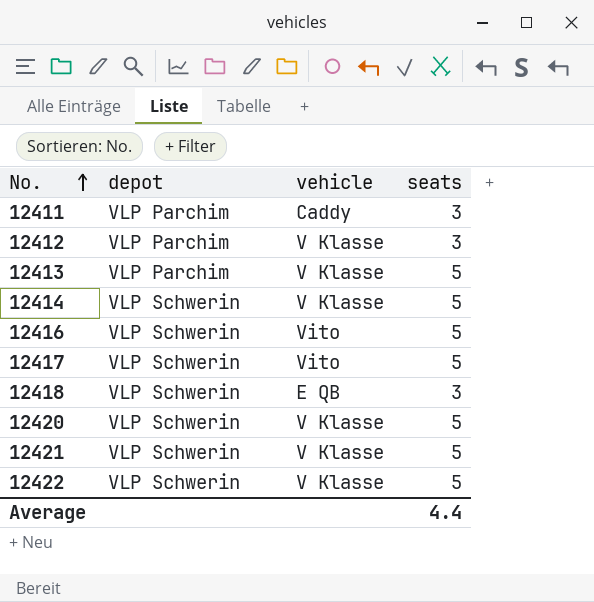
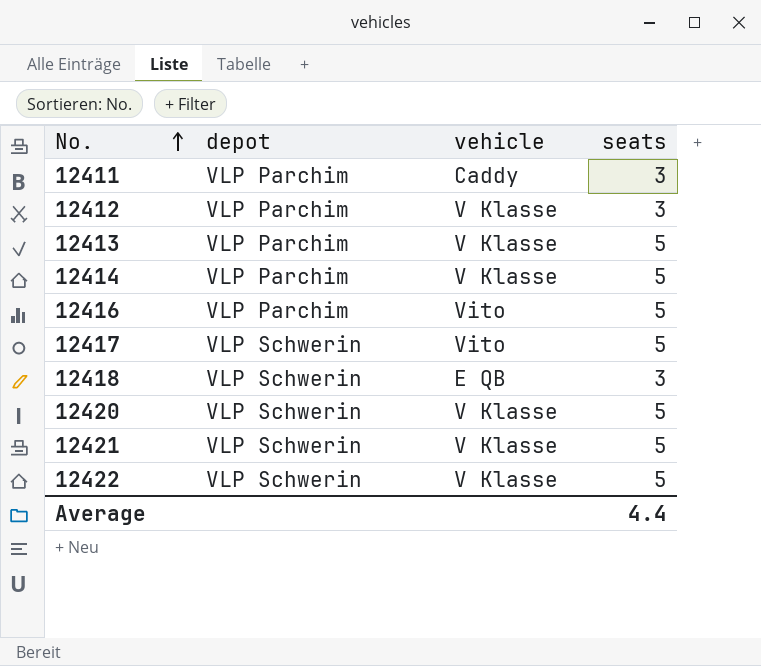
12414 | depot: VLP Schwerin -> VLP Parchim
12416 | depot: VLP Schwerin -> VLP Parchim

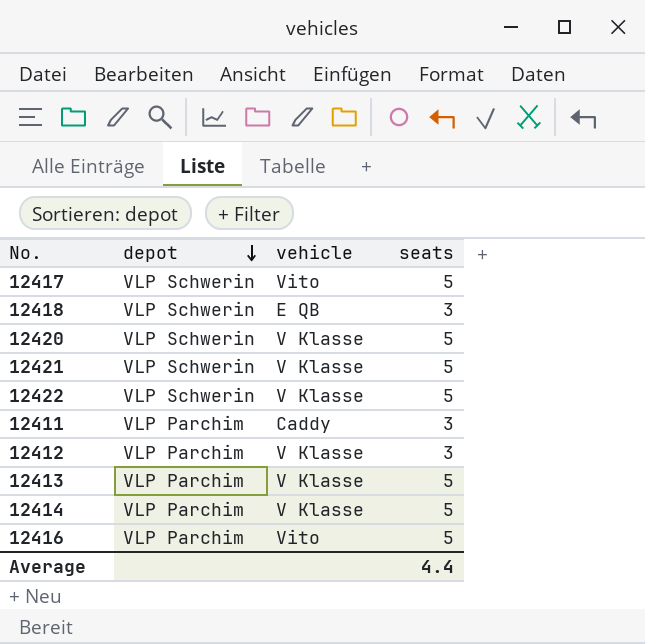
row order: No. ascending -> depot descending

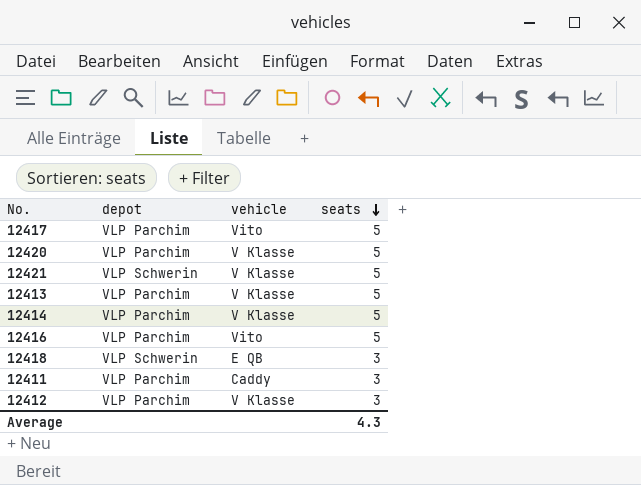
row order: depot descending -> seats descending
row 12422: VLP Schwerin | V Klasse | 5 -> none
12417 | depot: VLP Schwerin -> VLP Parchim
12420 | depot: VLP Schwerin -> VLP Parchim
Average | seats: 4.4 -> 4.3

